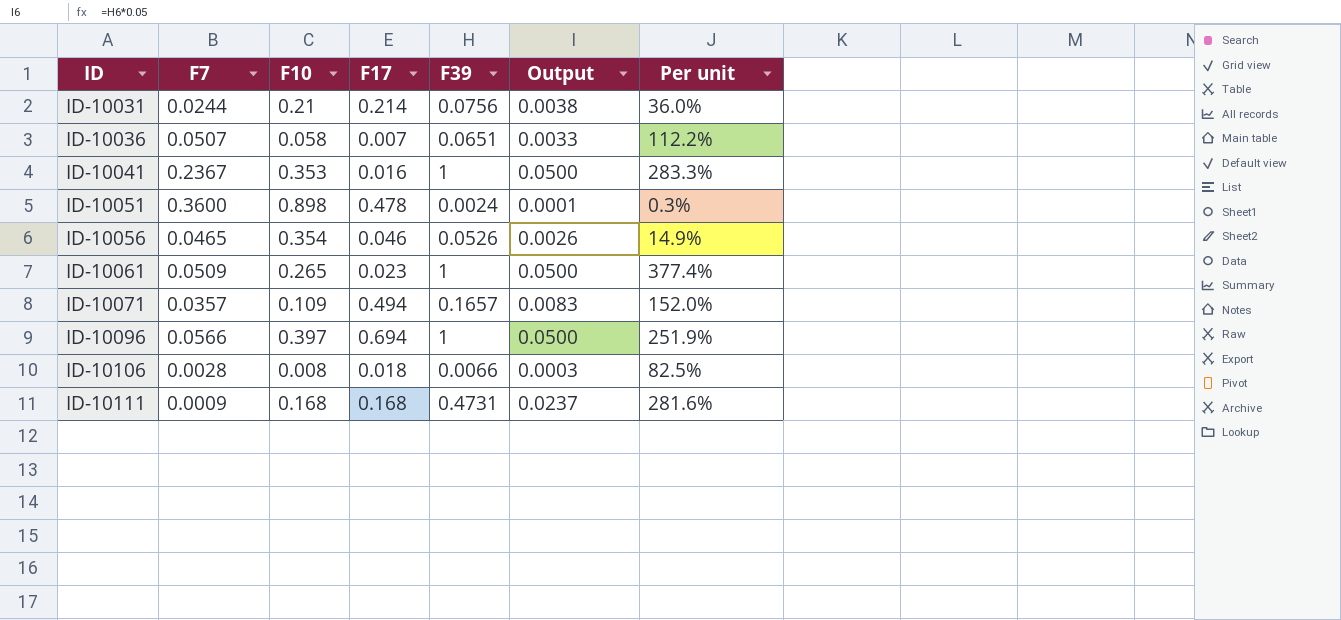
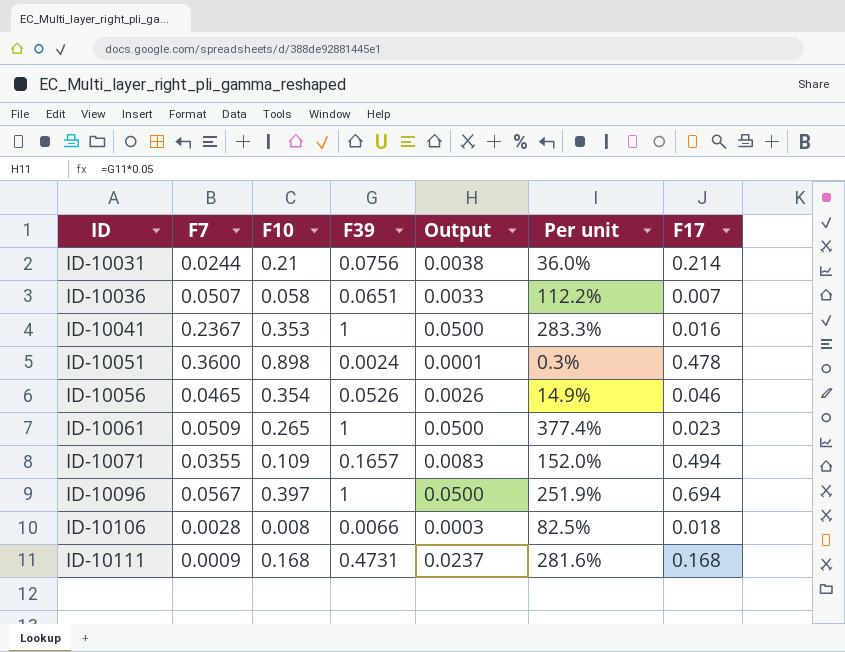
column F17 | position: 4 -> 7
ID-10071 | F7: 0.0357 -> 0.0355
ID-10096 | F7: 0.0566 -> 0.0567

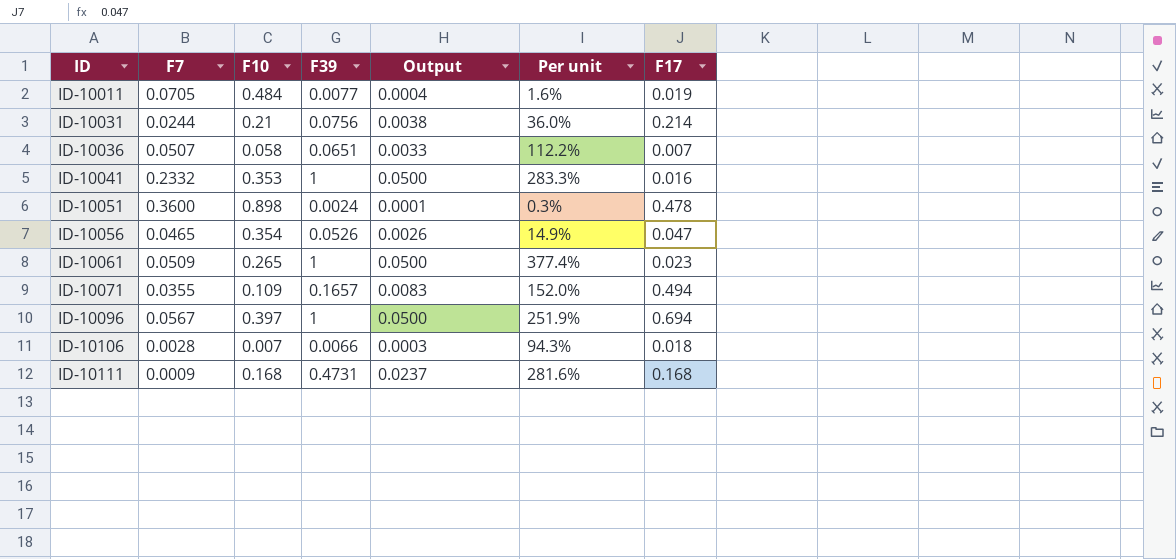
row ID-10011: none -> 0.0705 | 0.484 | 0.0077 | 0.0004 | 1.6% | 0.019
ID-10041 | F7: 0.2367 -> 0.2332
ID-10056 | F17: 0.046 -> 0.047
ID-10106 | F10: 0.008 -> 0.007
ID-10106 | Per unit: 82.5% -> 94.3%

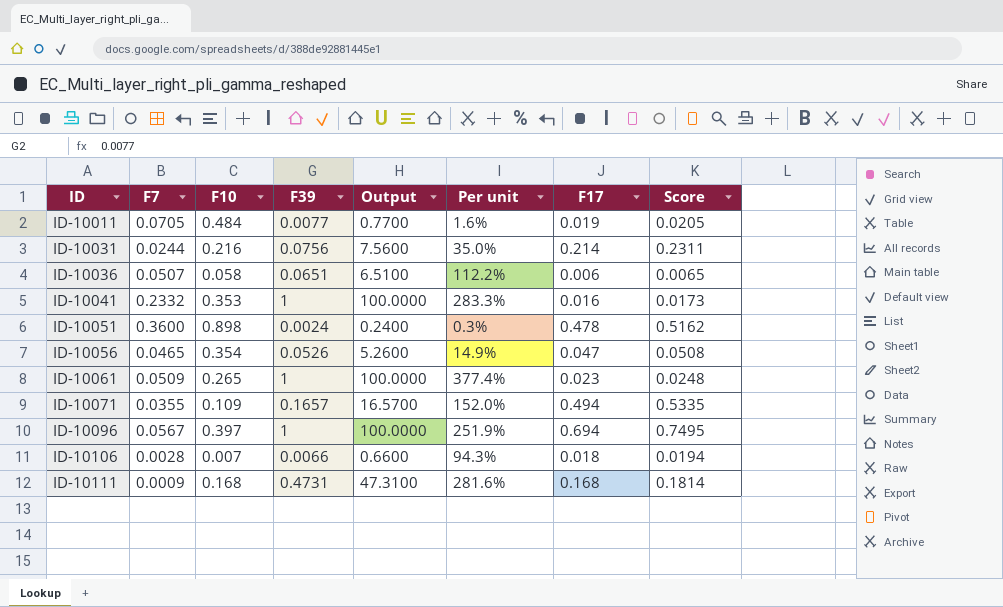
column Output | formula: [F39] * 0.05 -> [F39] * 100
column Score | formula: none -> [F17] * 1.08
ID-10031 | F10: 0.21 -> 0.216
ID-10031 | Per unit: 36.0% -> 35.0%
ID-10036 | F17: 0.007 -> 0.006

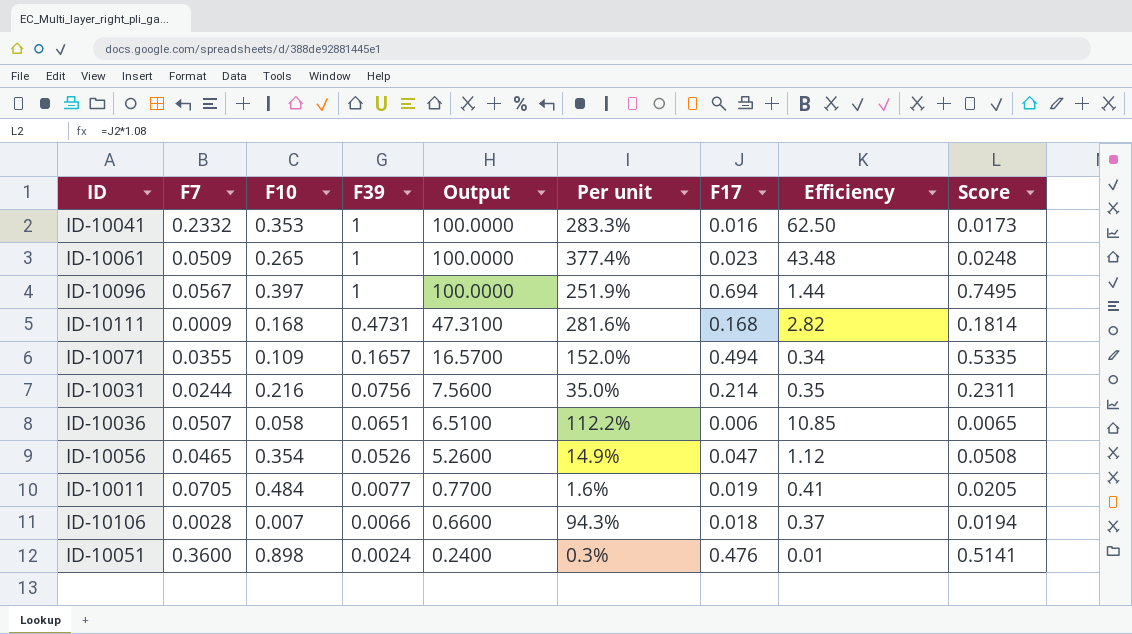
row order: ID ascending -> F39 descending
column Efficiency | formula: none -> [F39] / [F17]
ID-10051 | F17: 0.478 -> 0.476
ID-10051 | Score: 0.5162 -> 0.5141

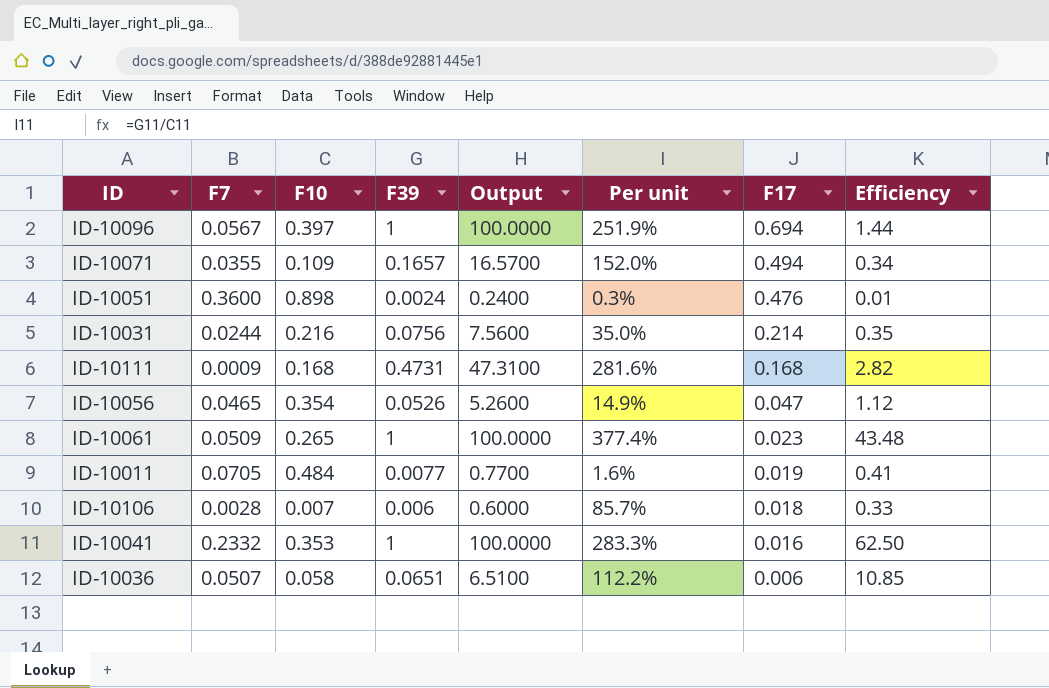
row order: F39 descending -> F17 descending
column Score | formula: [F17] * 1.08 -> none
ID-10106 | F39: 0.0066 -> 0.006
ID-10106 | Output: 0.6600 -> 0.6000
ID-10106 | Per unit: 94.3% -> 85.7%
ID-10106 | Efficiency: 0.37 -> 0.33

